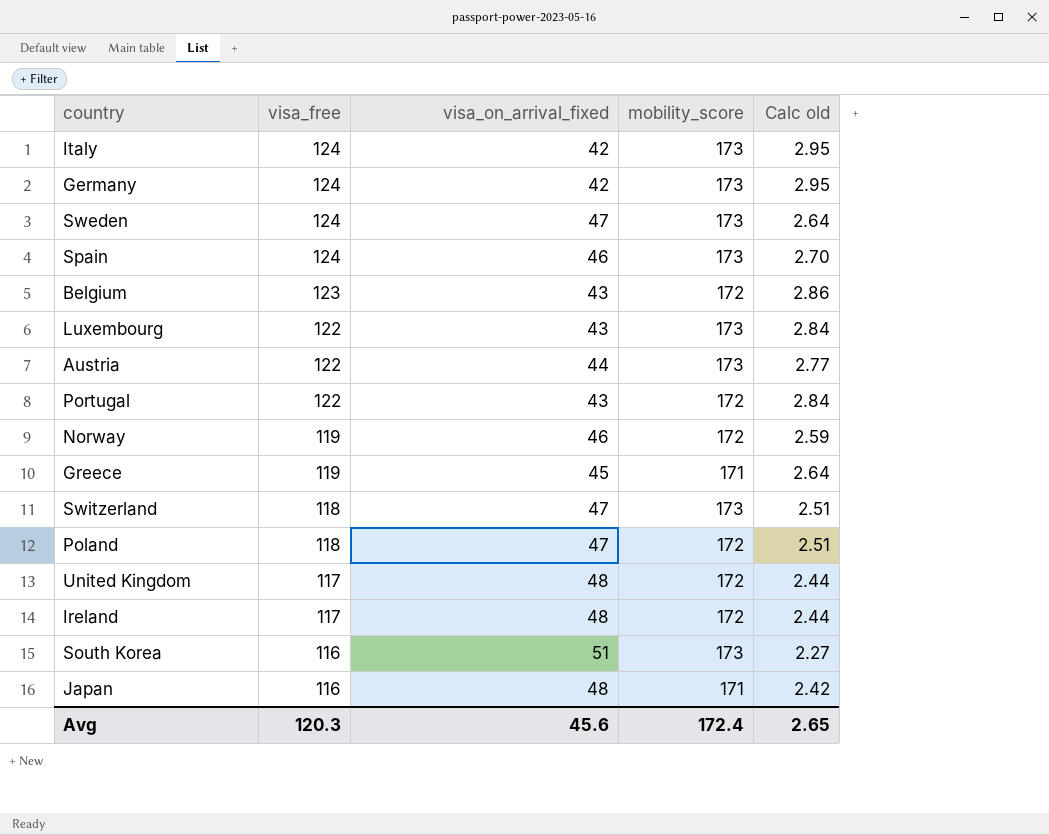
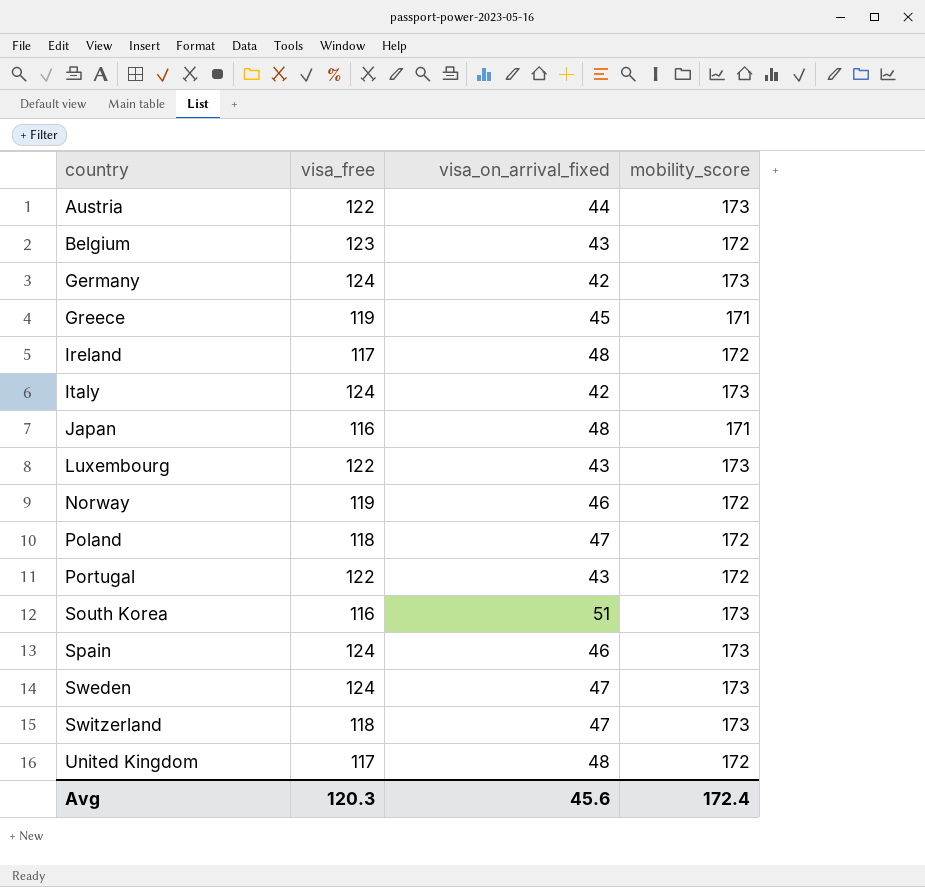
row order: visa_free descending -> country ascending
column Calc old | formula: [visa_free] / [visa_on_arrival_fixed] -> none

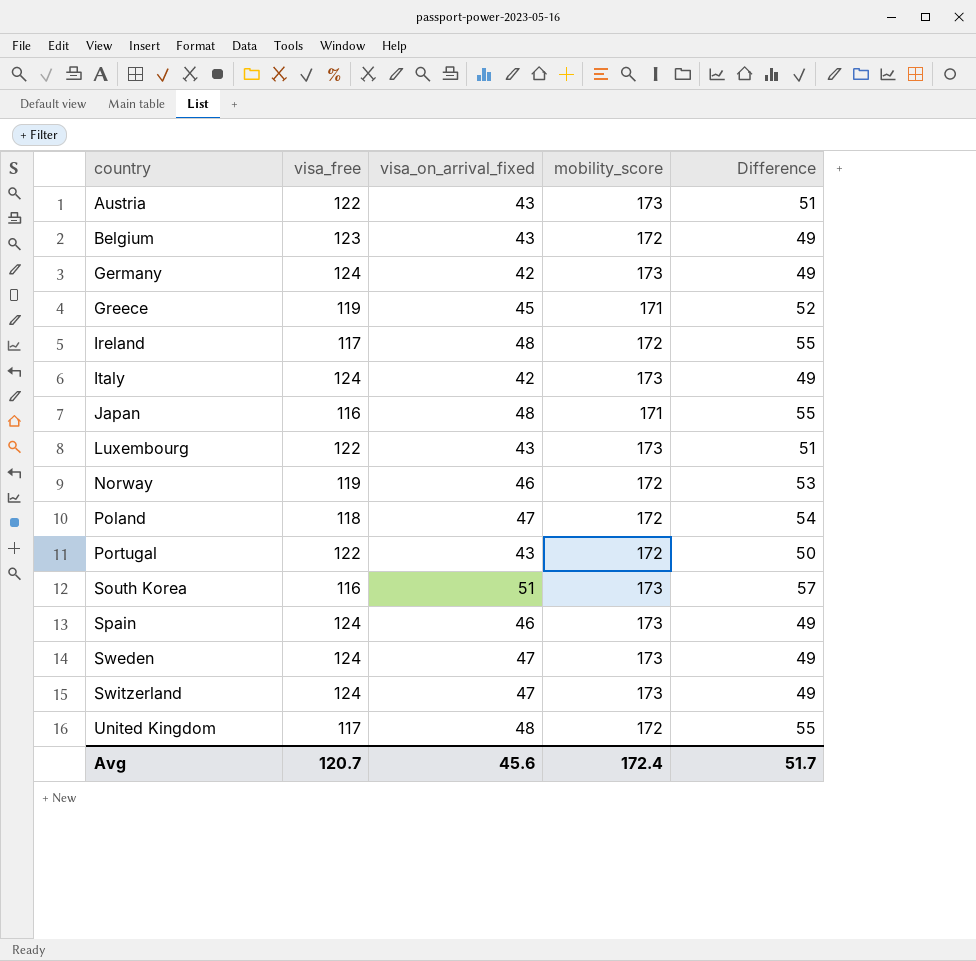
column Difference | formula: none -> [mobility_score] - [visa_free]
Austria | visa_on_arrival_fixed: 44 -> 43
Switzerland | visa_free: 118 -> 124
Avg | visa_free: 120.3 -> 120.7

